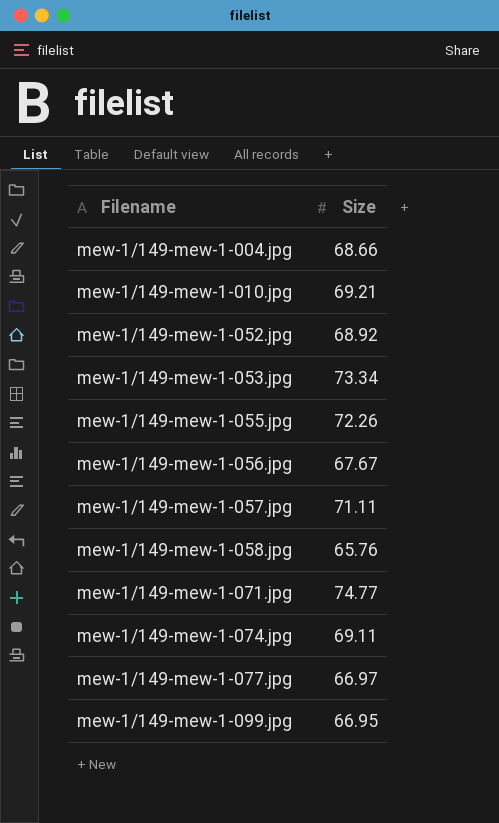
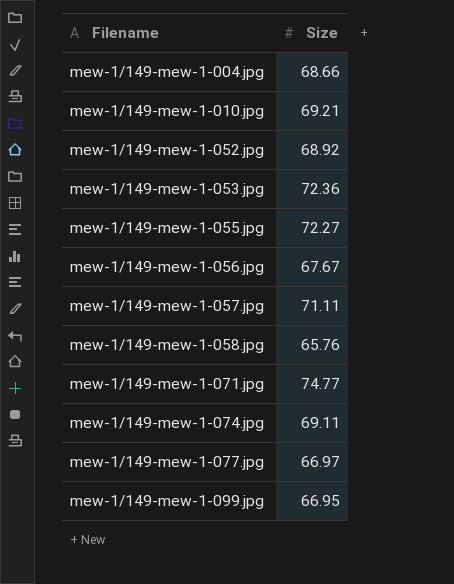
mew-1/149-mew-1-053.jpg | Size: 73.34 -> 72.36
mew-1/149-mew-1-055.jpg | Size: 72.26 -> 72.27

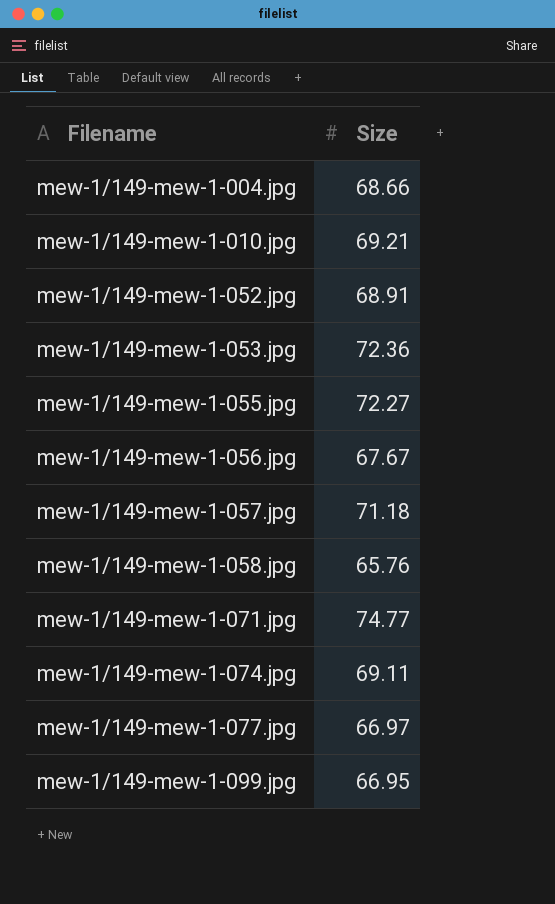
mew-1/149-mew-1-052.jpg | Size: 68.92 -> 68.91
mew-1/149-mew-1-057.jpg | Size: 71.11 -> 71.18

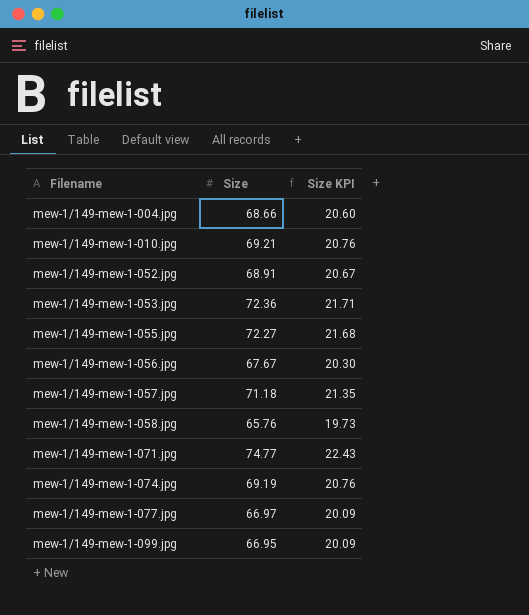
column Size KPI | formula: none -> [Size] * 0.3
mew-1/149-mew-1-074.jpg | Size: 69.11 -> 69.19

